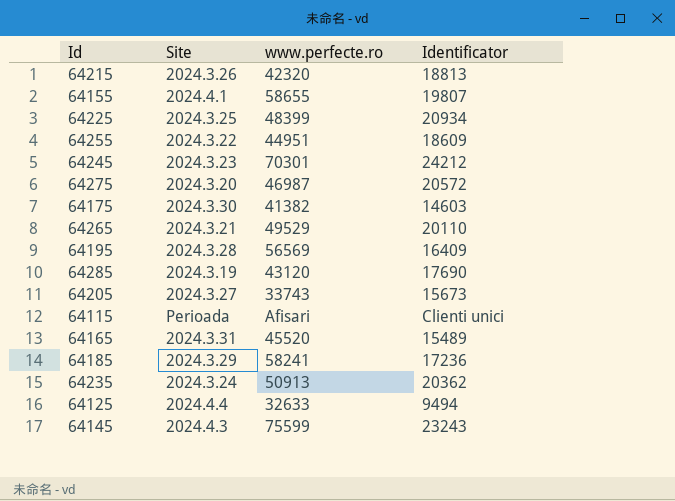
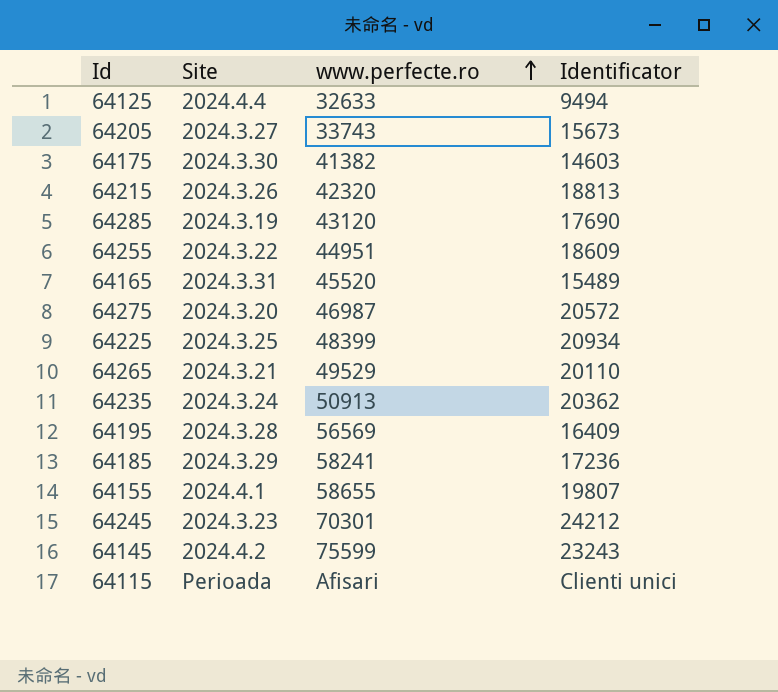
row order: none -> www.perfecte.ro ascending
64145 | Site: 2024.4.3 -> 2024.4.2

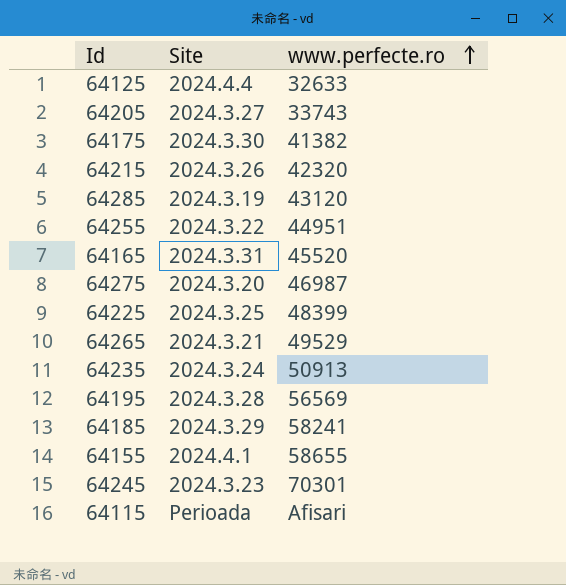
column Identificator | position: 4 -> none
row 64145: 2024.4.2 | 75599 | 23243 -> none

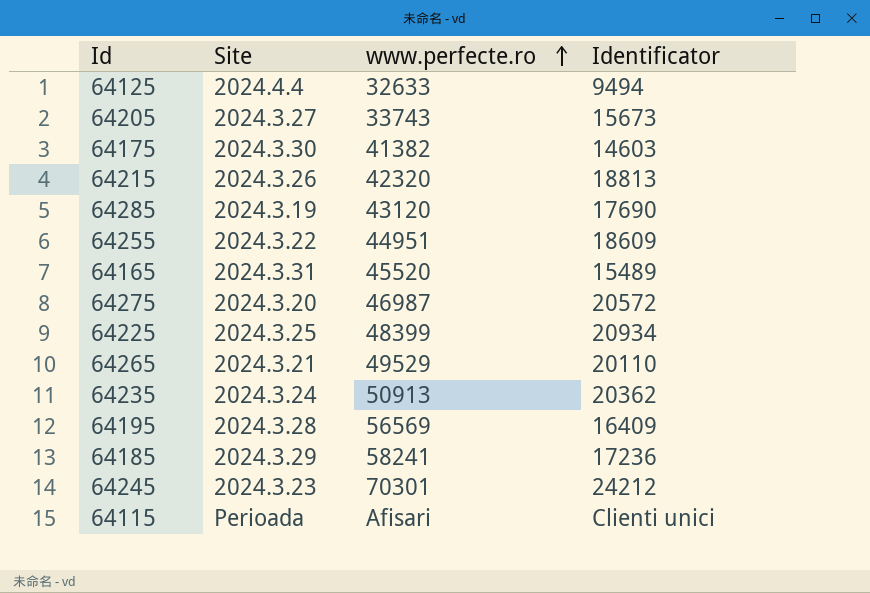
column Identificator | position: none -> 4
row 64155: 2024.4.1 | 58655 -> none

